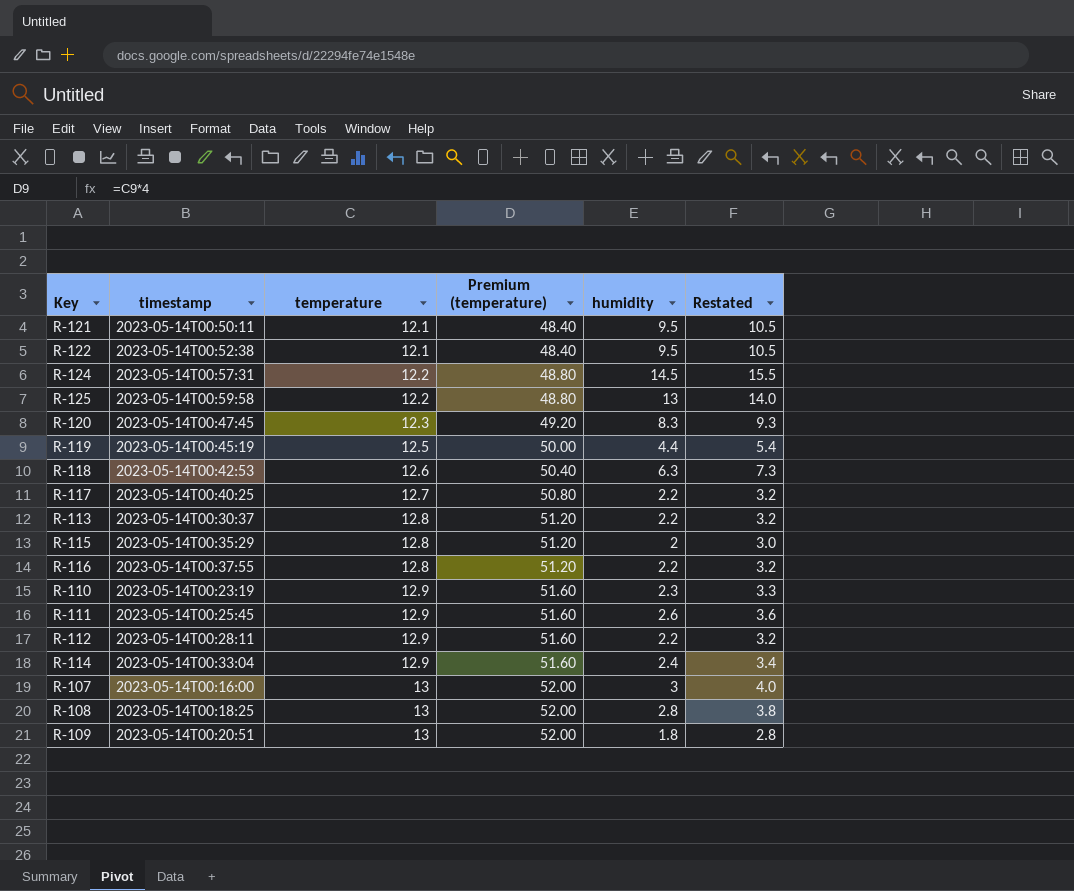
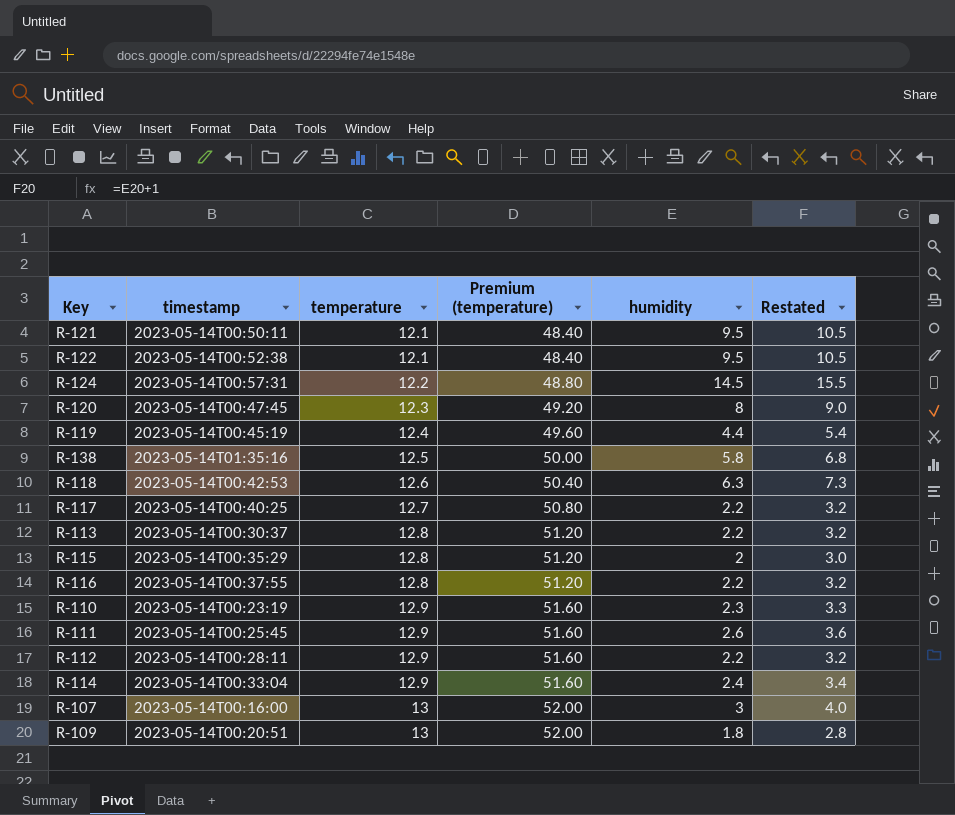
row R-125: 2023-05-14T00:59:58 | 12.2 | 48.80 | 13 | 14.0 -> none
row R-108: 2023-05-14T00:18:25 | 13 | 52.00 | 2.8 | 3.8 -> none
R-120 | humidity: 8.3 -> 8
R-120 | Restated: 9.3 -> 9.0
R-119 | temperature: 12.5 -> 12.4
R-119 | Premium (temperature): 50.00 -> 49.60
row R-138: none -> 2023-05-14T01:35:16 | 12.5 | 50.00 | 5.8 | 6.8

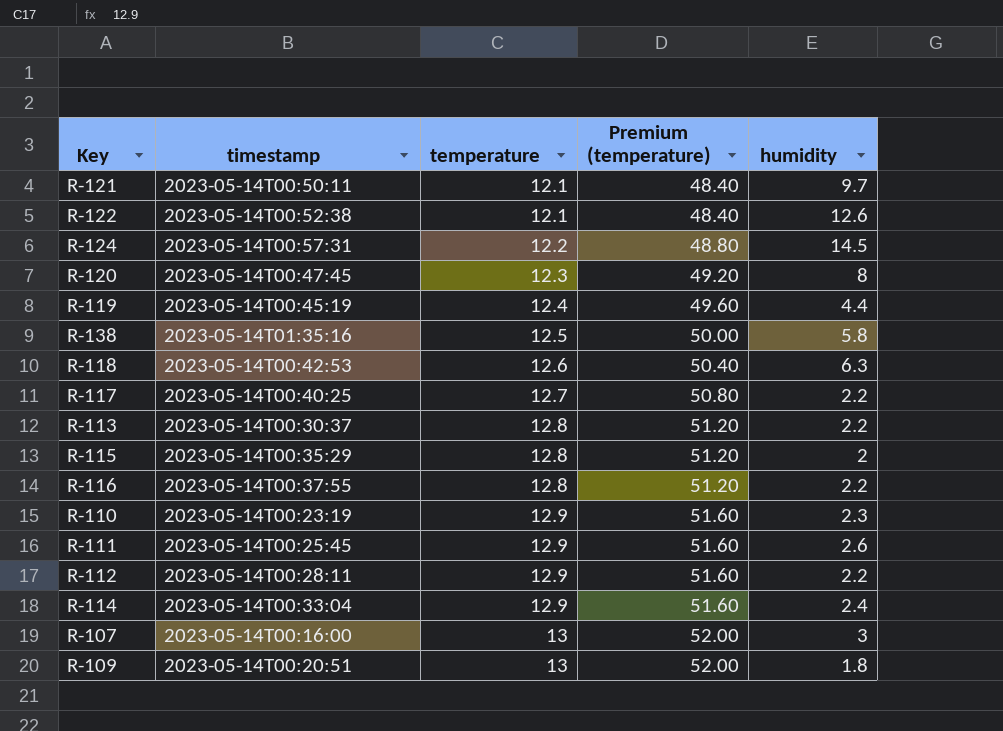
column Restated | formula: [humidity] + 1 -> none
R-121 | humidity: 9.5 -> 9.7
R-122 | humidity: 9.5 -> 12.6

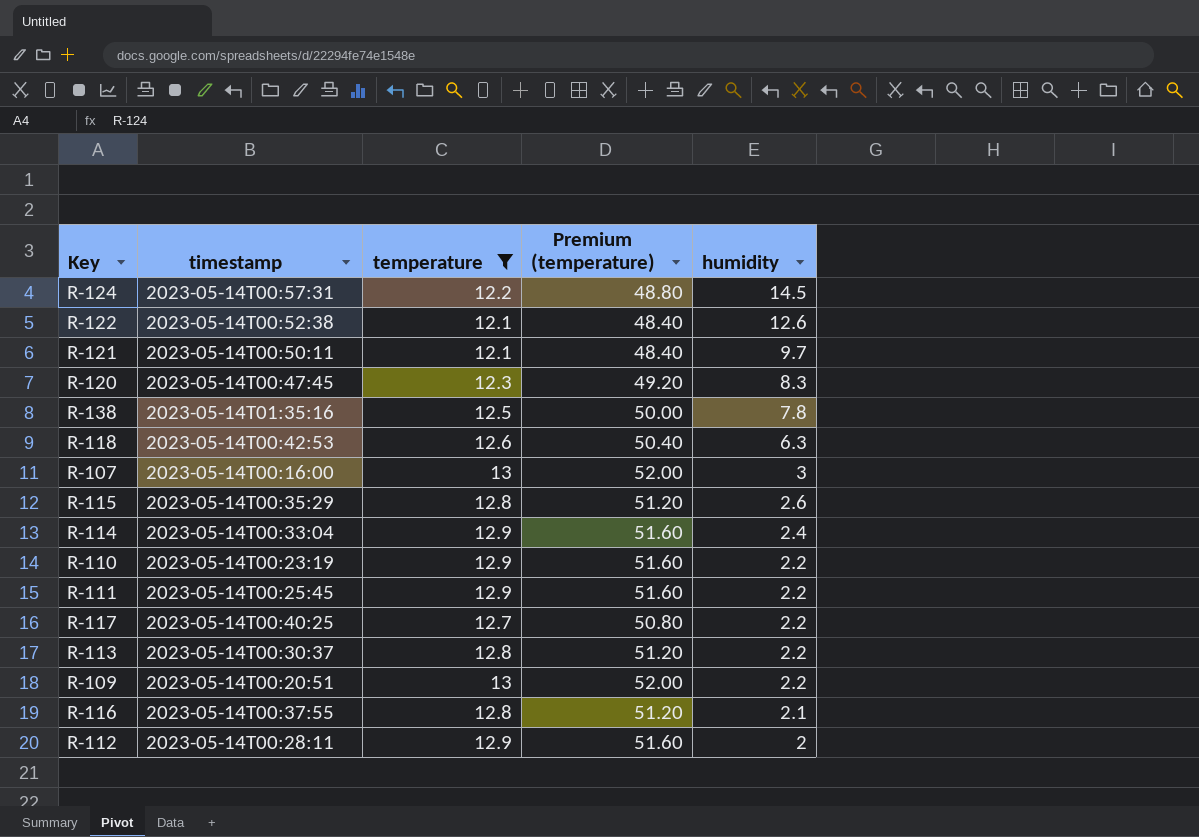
filter: none -> temperature != 12.4
row order: temperature ascending -> humidity descending
R-120 | humidity: 8 -> 8.3
R-138 | humidity: 5.8 -> 7.8
R-115 | humidity: 2 -> 2.6
R-110 | humidity: 2.3 -> 2.2
R-111 | humidity: 2.6 -> 2.2
R-109 | humidity: 1.8 -> 2.2
R-116 | humidity: 2.2 -> 2.1
R-112 | humidity: 2.2 -> 2

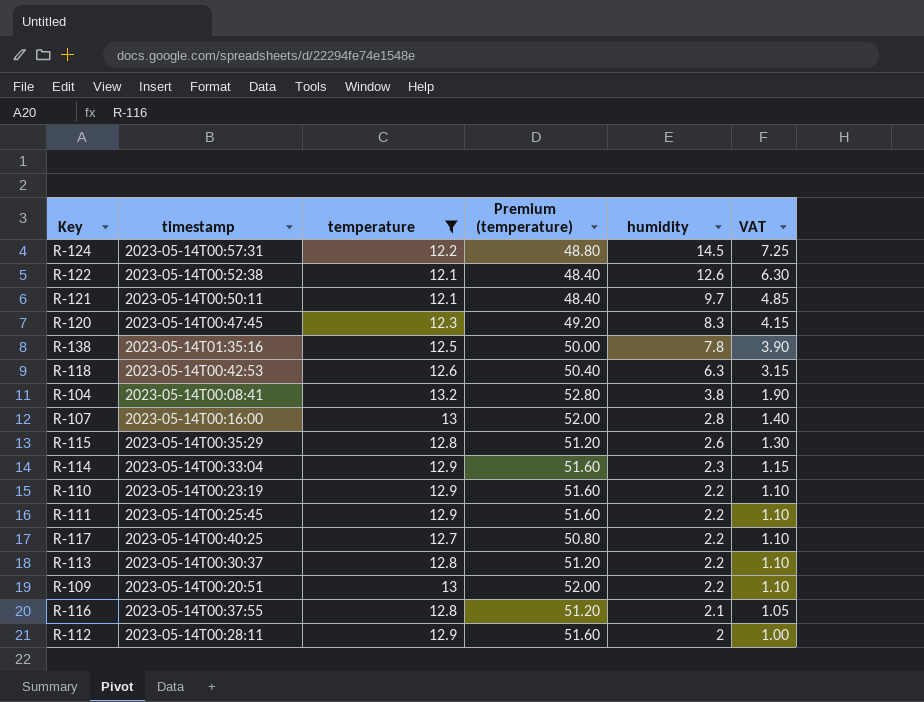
column VAT | formula: none -> [humidity] * 0.5
row R-104: none -> 2023-05-14T00:08:41 | 13.2 | 52.80 | 3.8 | 1.90
R-107 | humidity: 3 -> 2.8
R-114 | humidity: 2.4 -> 2.3

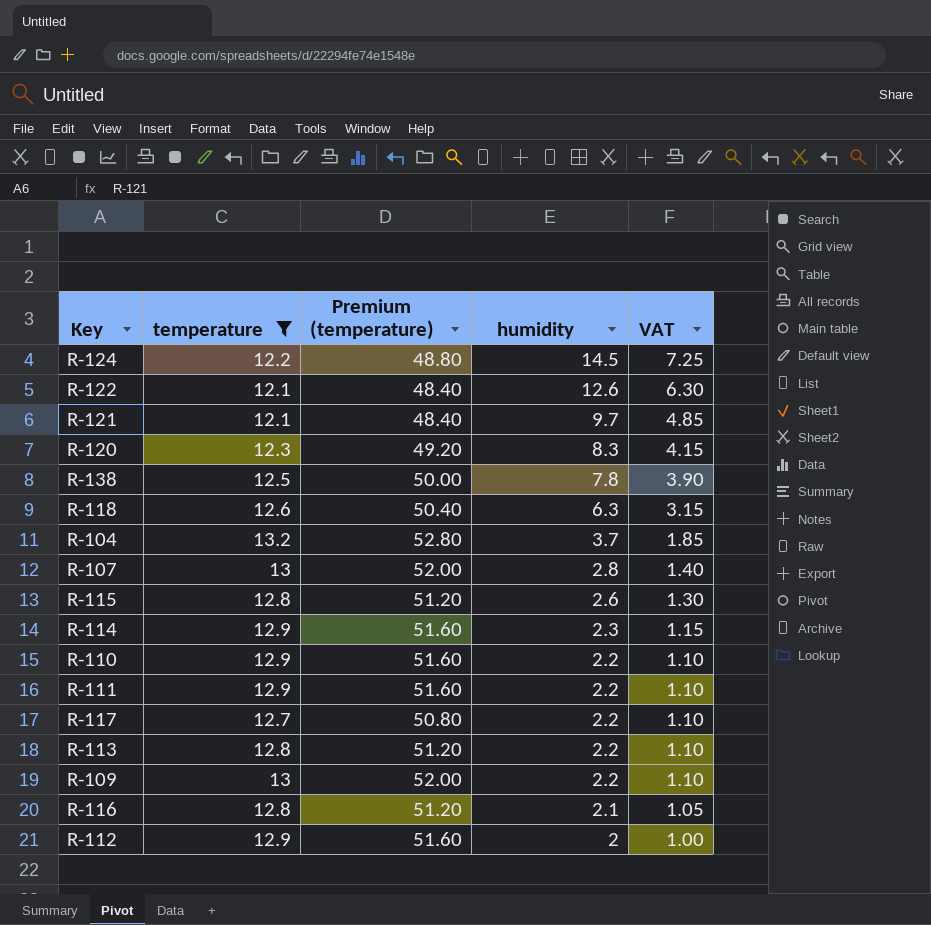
column timestamp | position: 2 -> none
R-104 | humidity: 3.8 -> 3.7
R-104 | VAT: 1.90 -> 1.85

